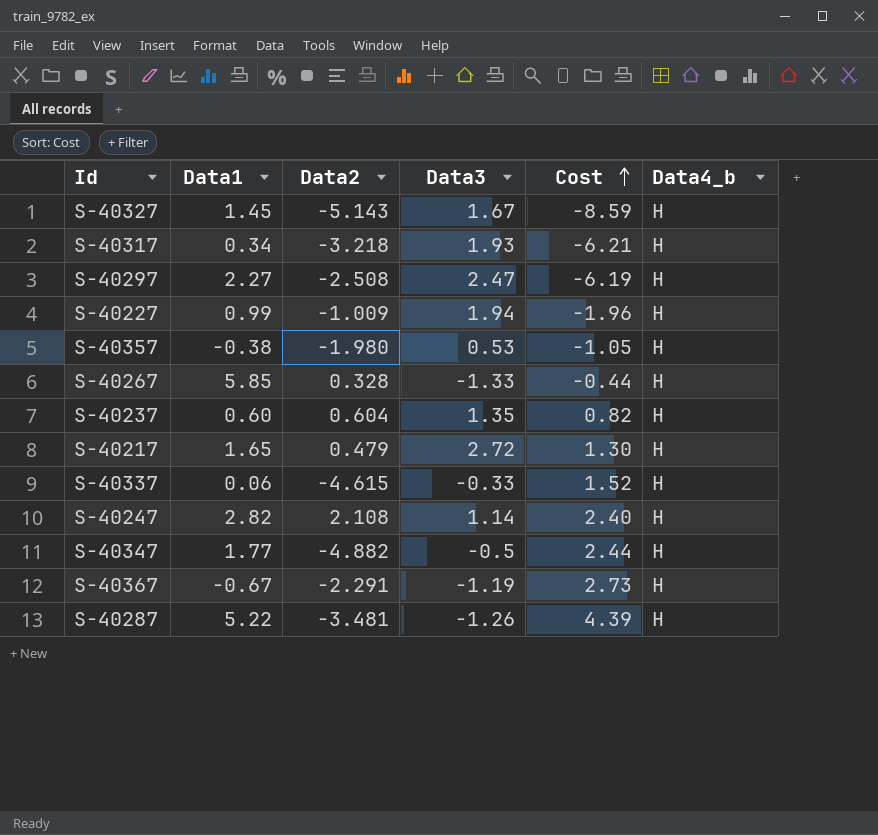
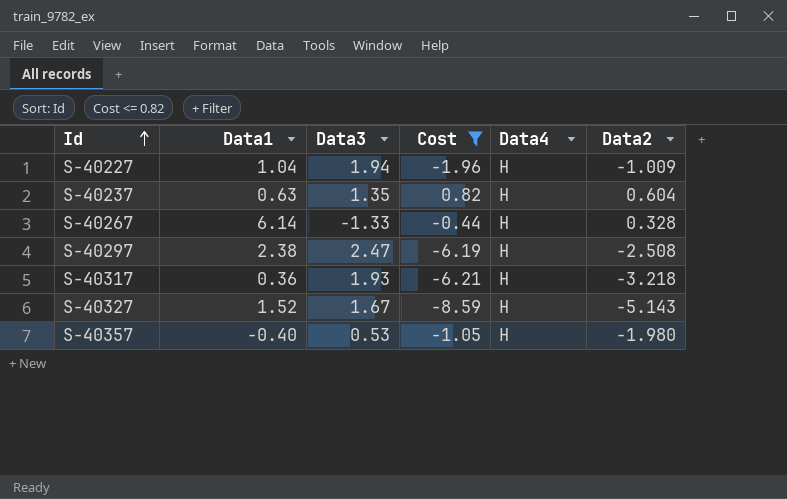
filter: none -> Cost <= 0.82
row order: Cost ascending -> Id ascending
column name: Data4_b -> Data4
column Data2 | position: 3 -> 6
S-40227 | Data1: 0.99 -> 1.04
S-40237 | Data1: 0.60 -> 0.63
S-40267 | Data1: 5.85 -> 6.14
S-40297 | Data1: 2.27 -> 2.38
S-40317 | Data1: 0.34 -> 0.36
S-40327 | Data1: 1.45 -> 1.52
S-40357 | Data1: -0.38 -> -0.40

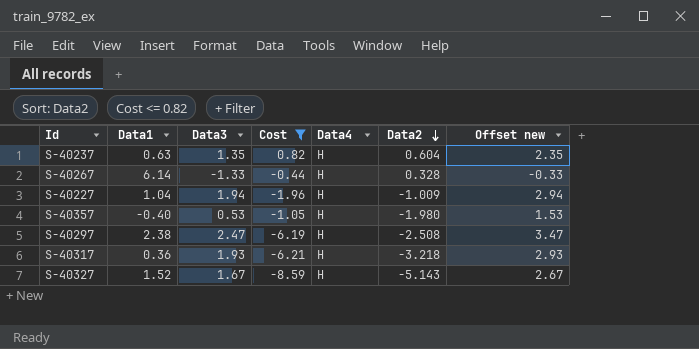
row order: Id ascending -> Data2 descending
column Offset new | formula: none -> [Data3] + 1

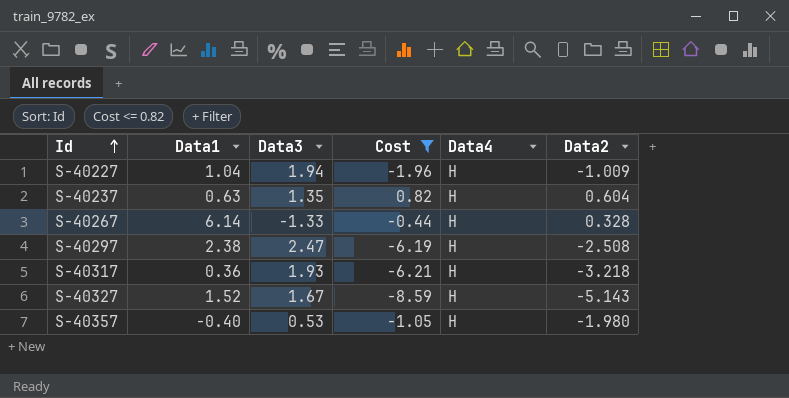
row order: Data2 descending -> Id ascending
column Offset new | formula: [Data3] + 1 -> none

